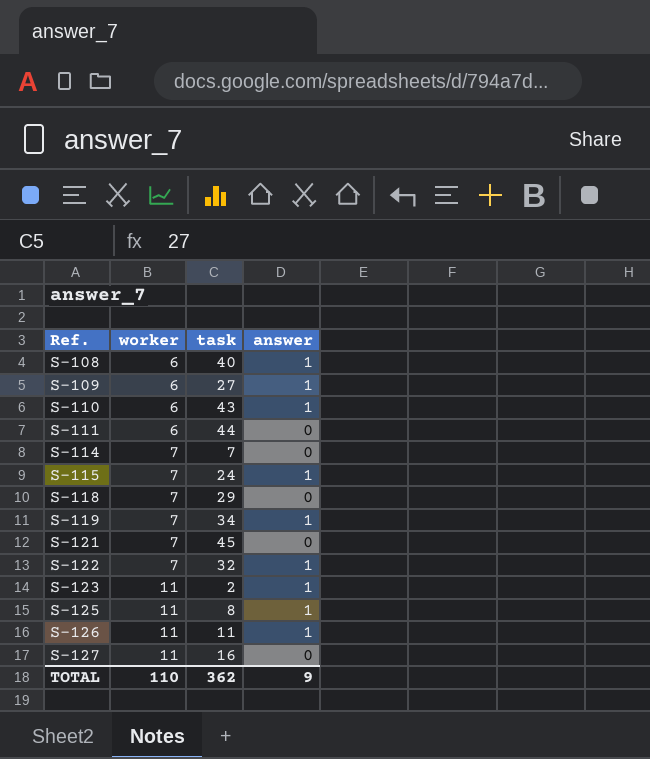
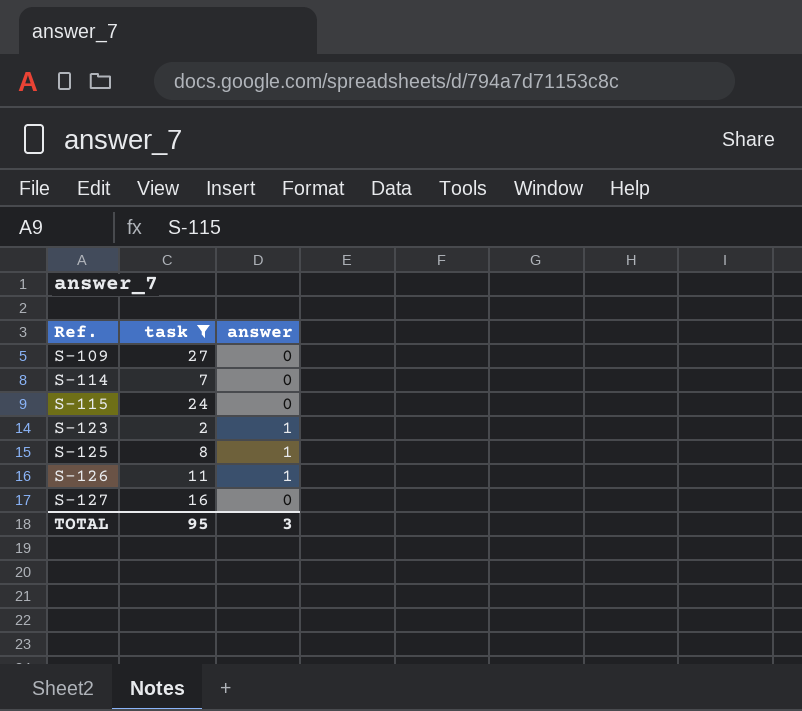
filter: none -> task <= 27
column worker | position: 2 -> none
S-109 | answer: 1 -> 0
S-115 | answer: 1 -> 0
TOTAL | task: 362 -> 95
TOTAL | answer: 9 -> 3

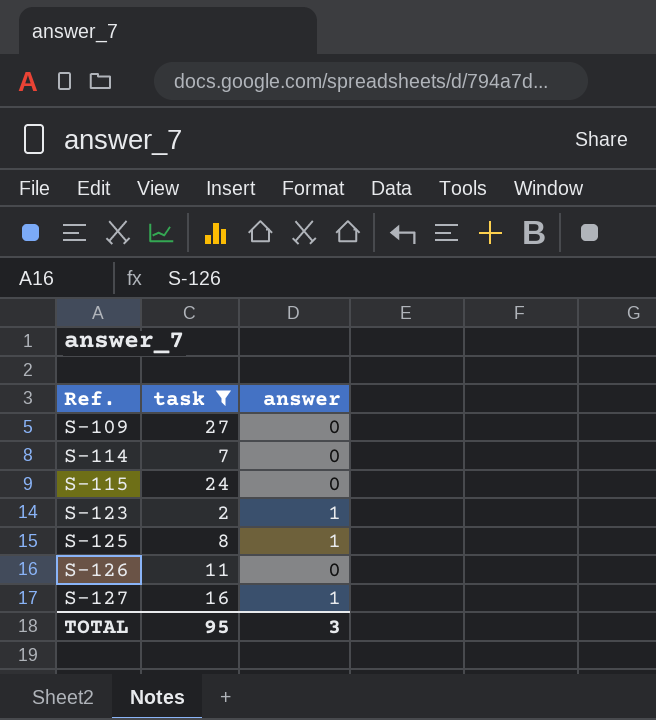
S-126 | answer: 1 -> 0
S-127 | answer: 0 -> 1

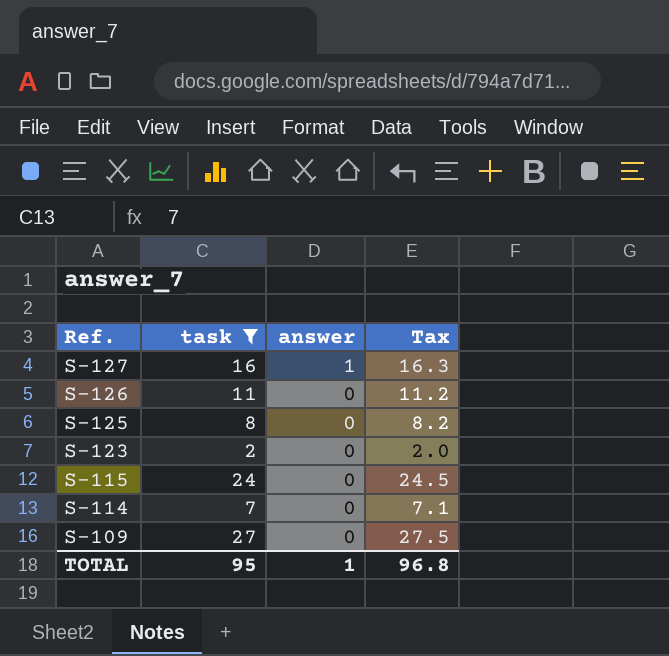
row order: Ref. ascending -> Ref. descending
column Tax | formula: none -> [task] * 1.02
S-125 | answer: 1 -> 0
S-123 | answer: 1 -> 0
TOTAL | answer: 3 -> 1

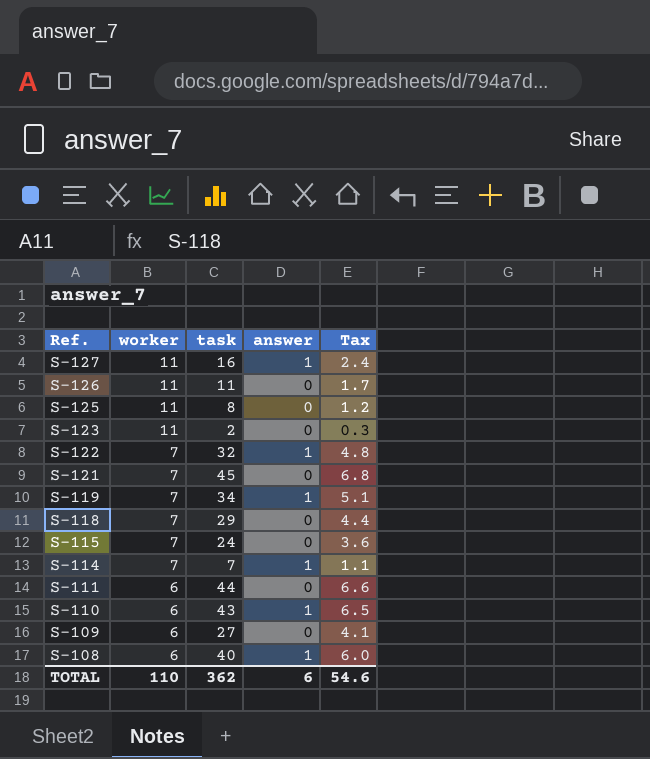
filter: task <= 27 -> none
column worker | position: none -> 2
column Tax | formula: [task] * 1.02 -> [task] * 0.15
S-114 | answer: 0 -> 1
TOTAL | task: 95 -> 362
TOTAL | answer: 1 -> 6
TOTAL | Tax: 96.8 -> 54.6

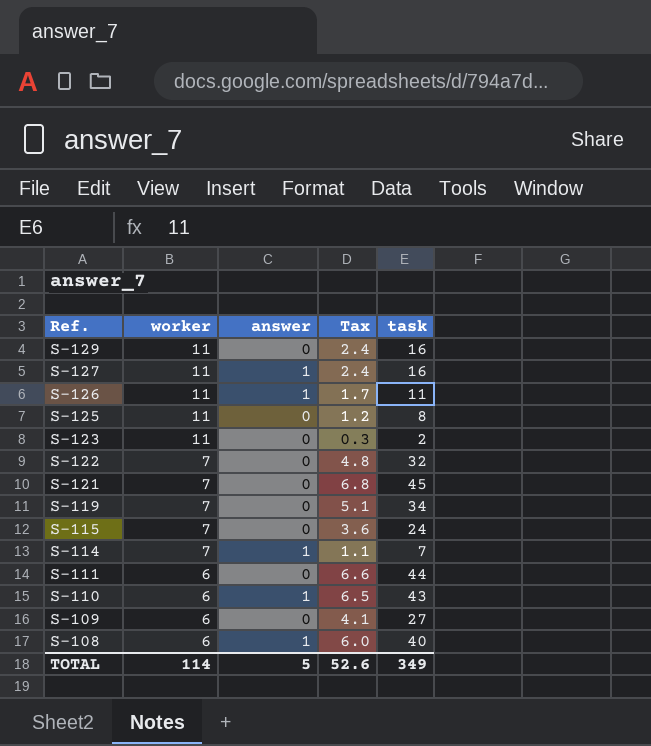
column task | position: 3 -> 5
row S-118: 7 | 29 | 0 | 4.4 -> none
row S-129: none -> 11 | 0 | 2.4 | 16
S-126 | answer: 0 -> 1
S-122 | answer: 1 -> 0
S-119 | answer: 1 -> 0
TOTAL | worker: 110 -> 114
TOTAL | answer: 6 -> 5
TOTAL | Tax: 54.6 -> 52.6
TOTAL | task: 362 -> 349

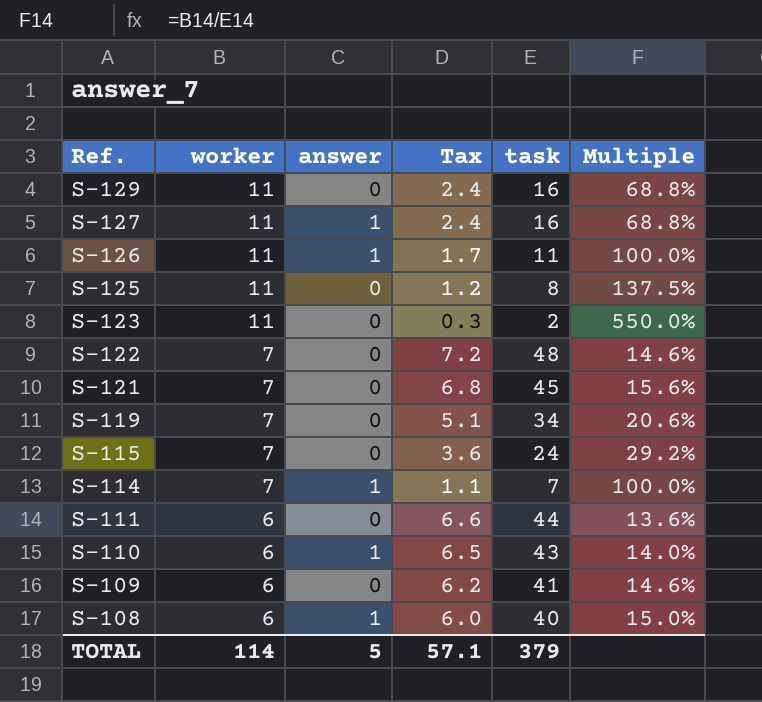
column Multiple | formula: none -> [worker] / [task]
S-122 | Tax: 4.8 -> 7.2
S-122 | task: 32 -> 48
S-109 | Tax: 4.1 -> 6.2
S-109 | task: 27 -> 41
TOTAL | Tax: 52.6 -> 57.1
TOTAL | task: 349 -> 379

